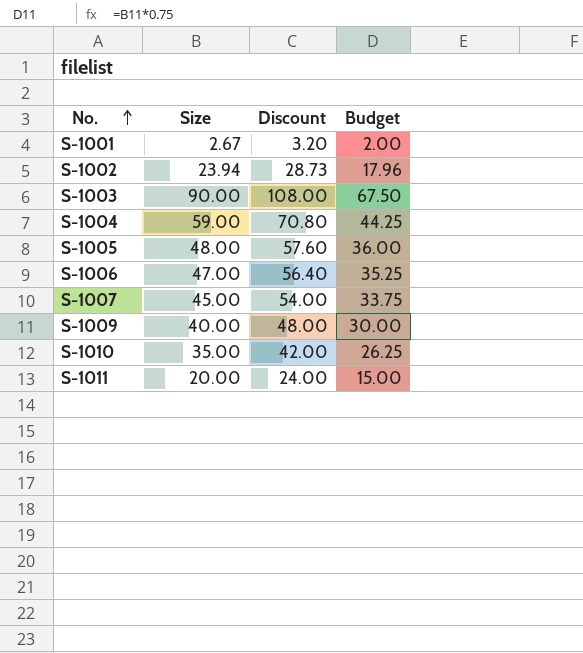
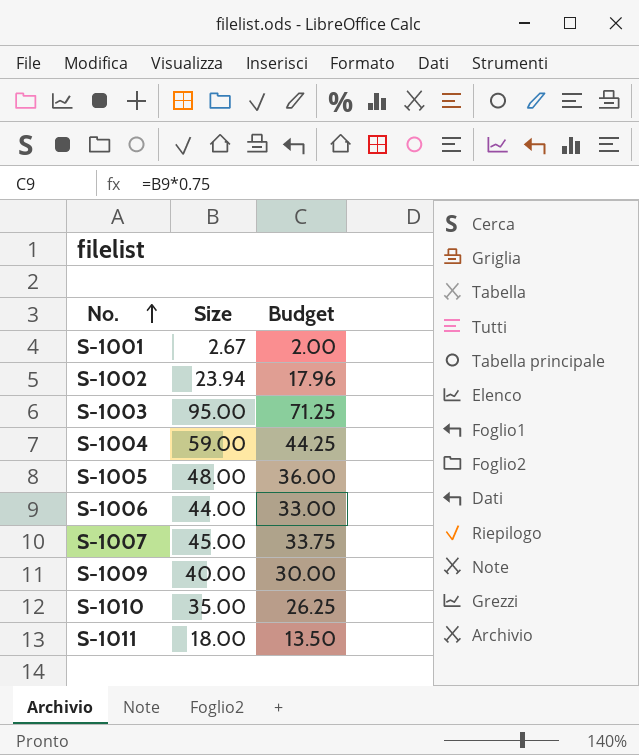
column Discount | formula: [Size] * 1.2 -> none
S-1003 | Size: 90.00 -> 95.00
S-1003 | Budget: 67.50 -> 71.25
S-1006 | Size: 47.00 -> 44.00
S-1006 | Budget: 35.25 -> 33.00
S-1011 | Size: 20.00 -> 18.00
S-1011 | Budget: 15.00 -> 13.50

